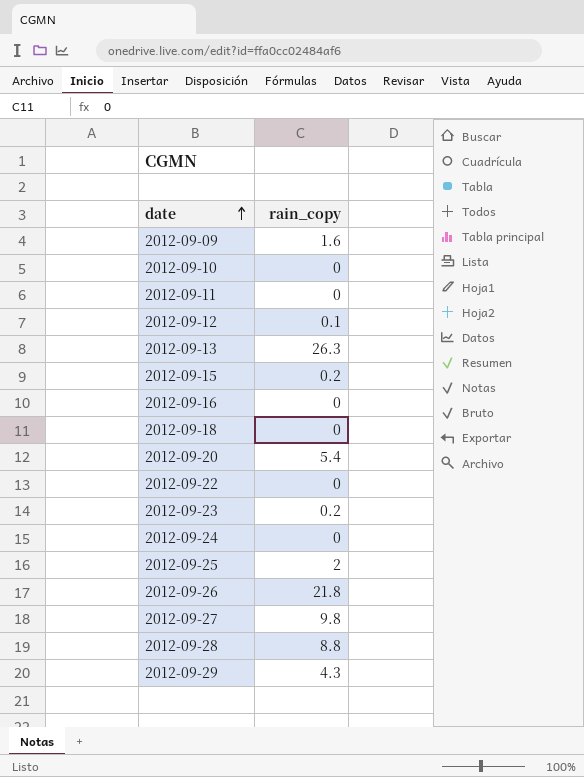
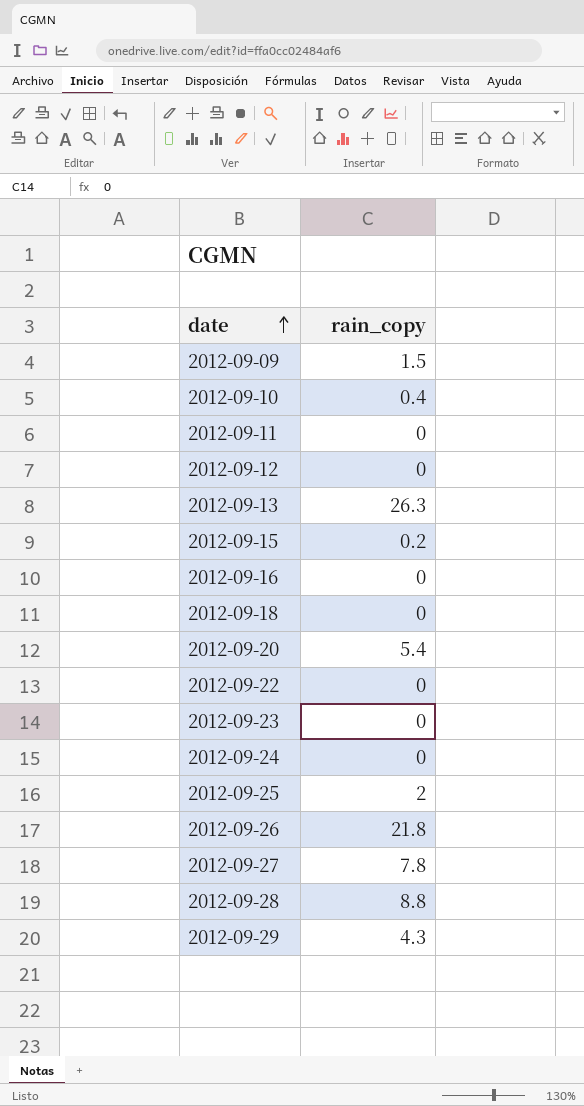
2012-09-09 | rain_copy: 1.6 -> 1.5
2012-09-10 | rain_copy: 0 -> 0.4
2012-09-12 | rain_copy: 0.1 -> 0
2012-09-23 | rain_copy: 0.2 -> 0
2012-09-27 | rain_copy: 9.8 -> 7.8

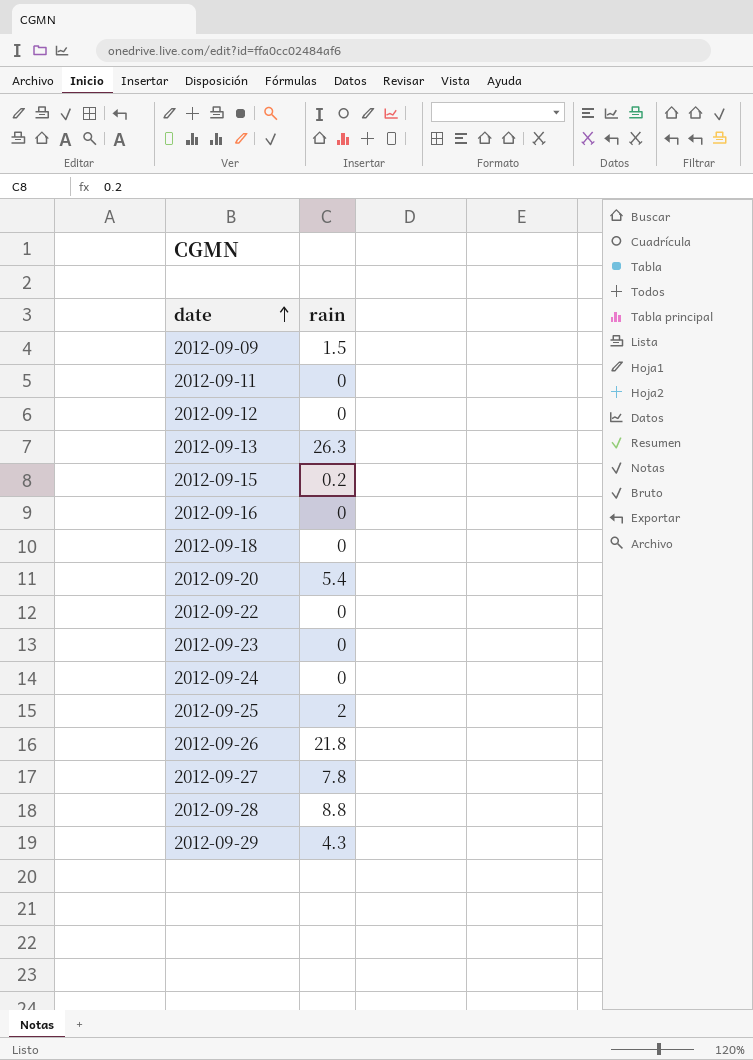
column name: rain_copy -> rain
row 2012-09-10: 0.4 -> none

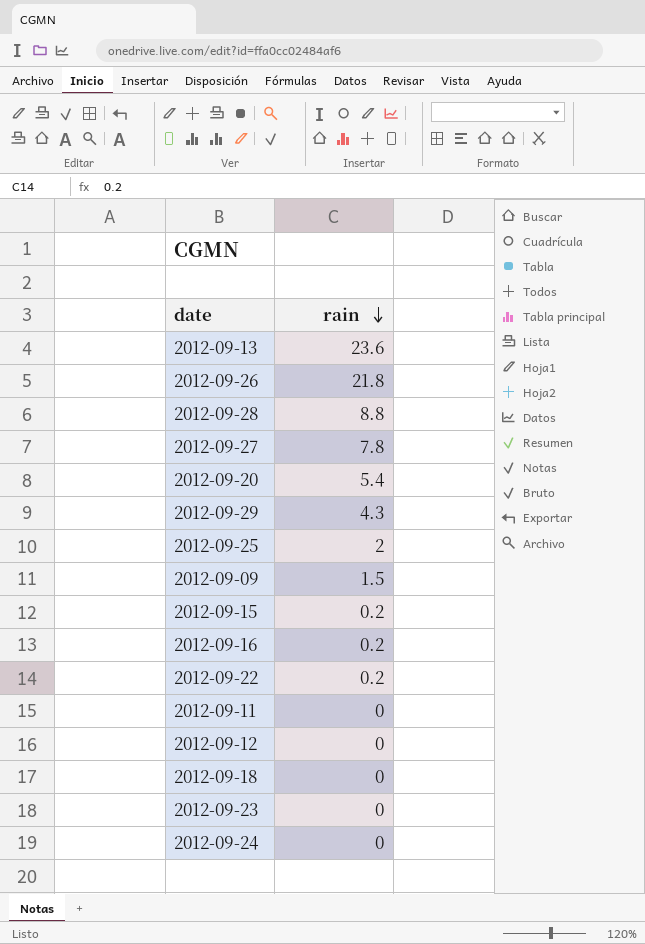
row order: date ascending -> rain descending
2012-09-13 | rain: 26.3 -> 23.6
2012-09-16 | rain: 0 -> 0.2
2012-09-22 | rain: 0 -> 0.2

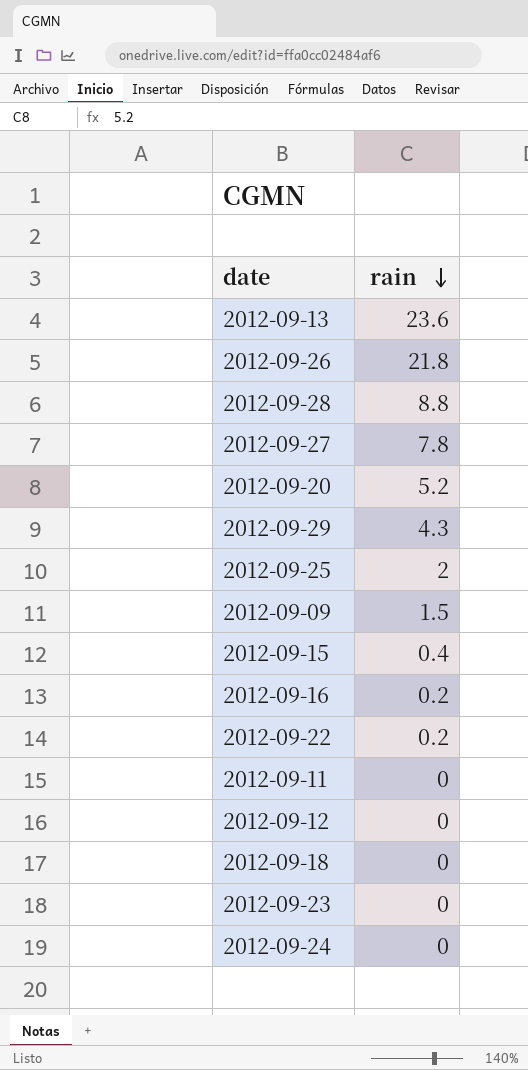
2012-09-20 | rain: 5.4 -> 5.2
2012-09-15 | rain: 0.2 -> 0.4

